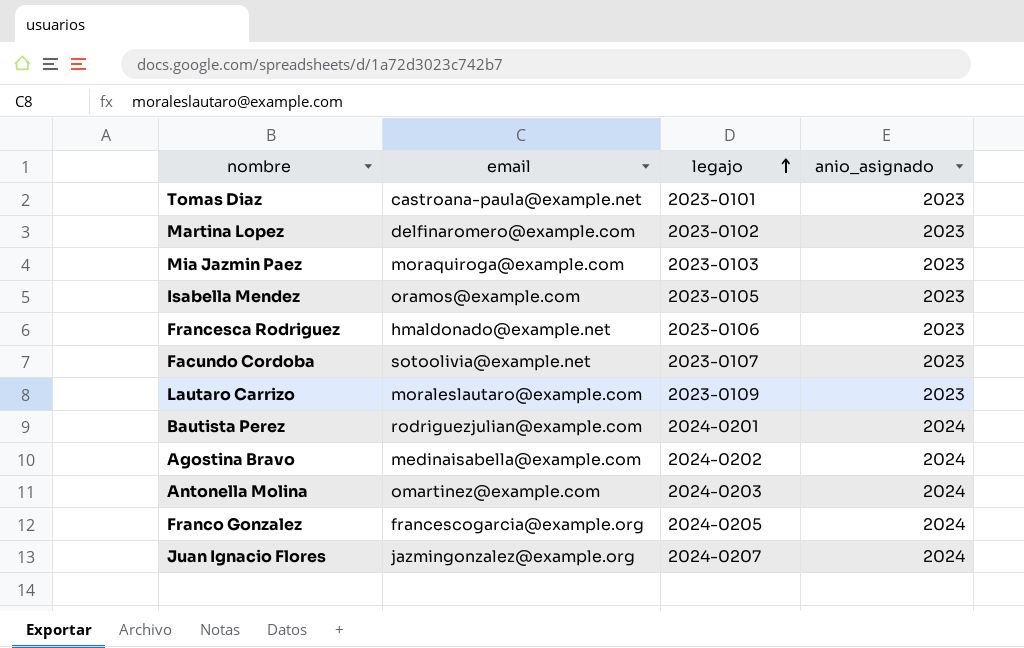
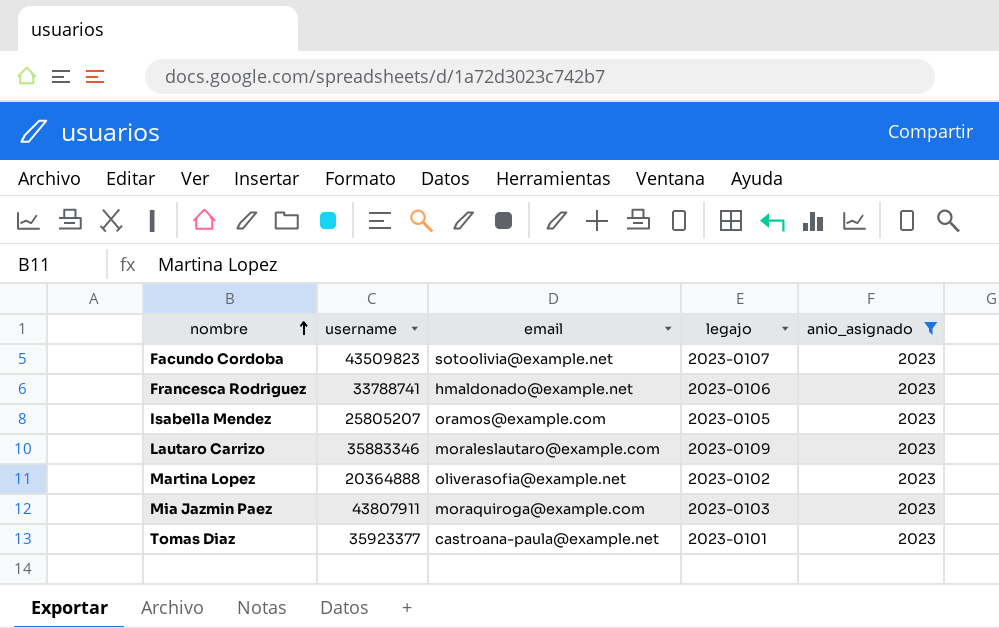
filter: none -> anio_asignado = 2023
row order: legajo ascending -> nombre ascending
column username | position: none -> 2
Martina Lopez | email: delfinaromero@example.com -> oliverasofia@example.net

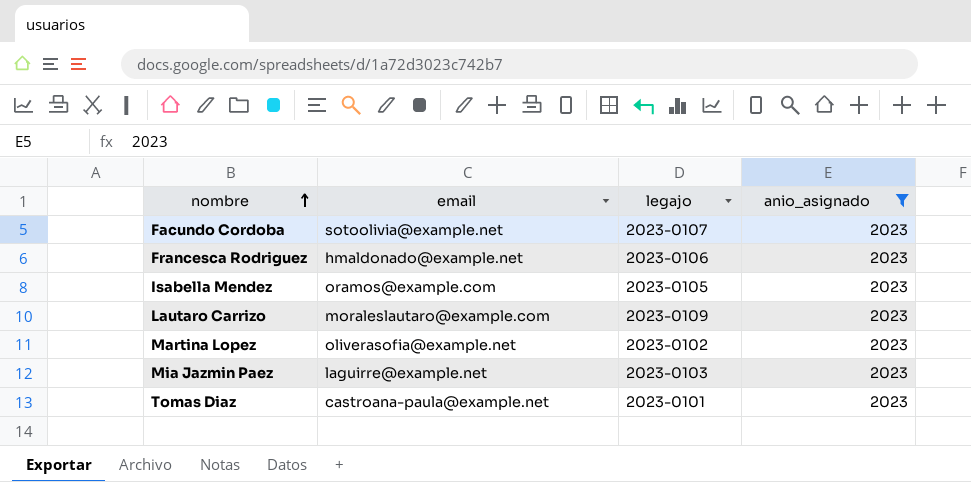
column username | position: 2 -> none
Mia Jazmin Paez | email: moraquiroga@example.com -> laguirre@example.net

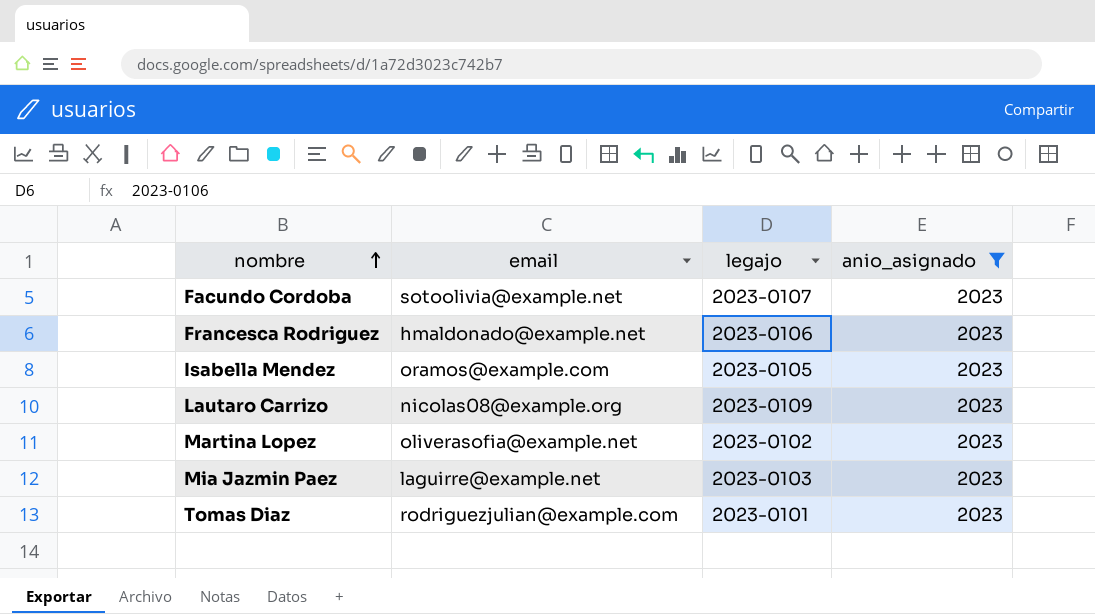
Lautaro Carrizo | email: moraleslautaro@example.com -> nicolas08@example.org
Tomas Diaz | email: castroana-paula@example.net -> rodriguezjulian@example.com

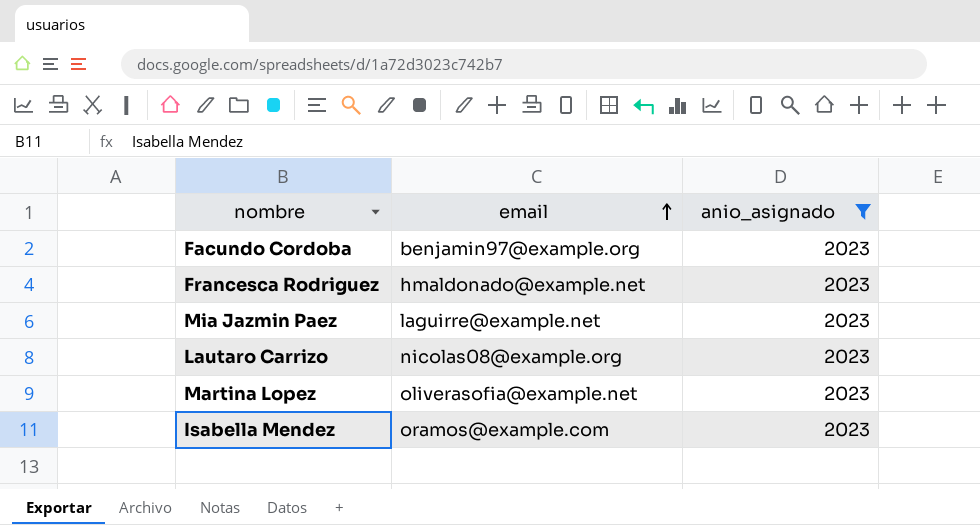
row order: nombre ascending -> email ascending
column legajo | position: 3 -> none
row Tomas Diaz: rodriguezjulian@example.com | 2023-0101 | 2023 -> none
Facundo Cordoba | email: sotoolivia@example.net -> benjamin97@example.org

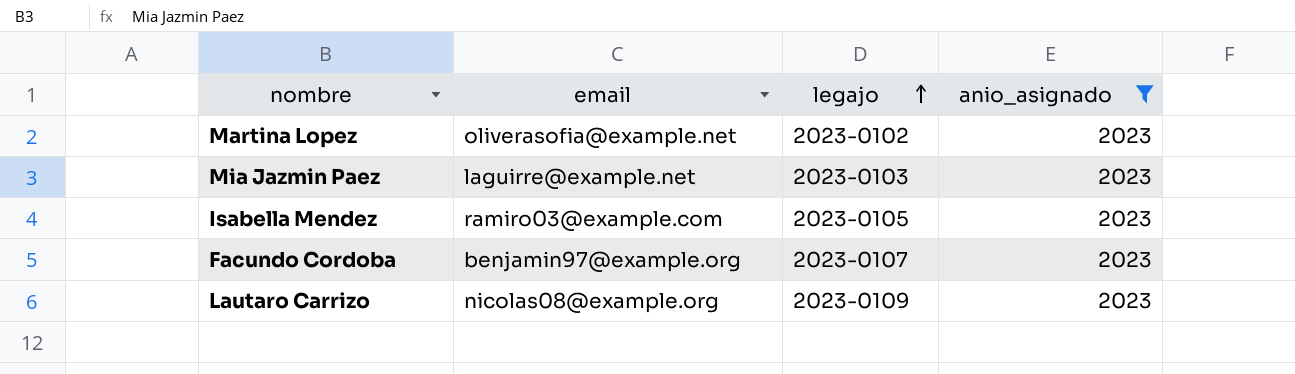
row order: email ascending -> legajo ascending
column legajo | position: none -> 3
row Francesca Rodriguez: hmaldonado@example.net | 2023 -> none
Isabella Mendez | email: oramos@example.com -> ramiro03@example.com

